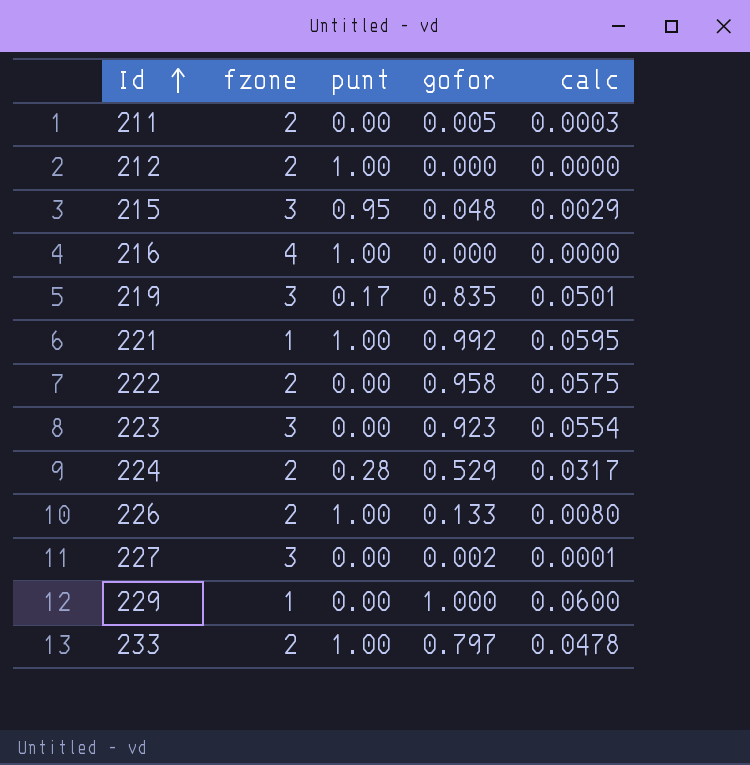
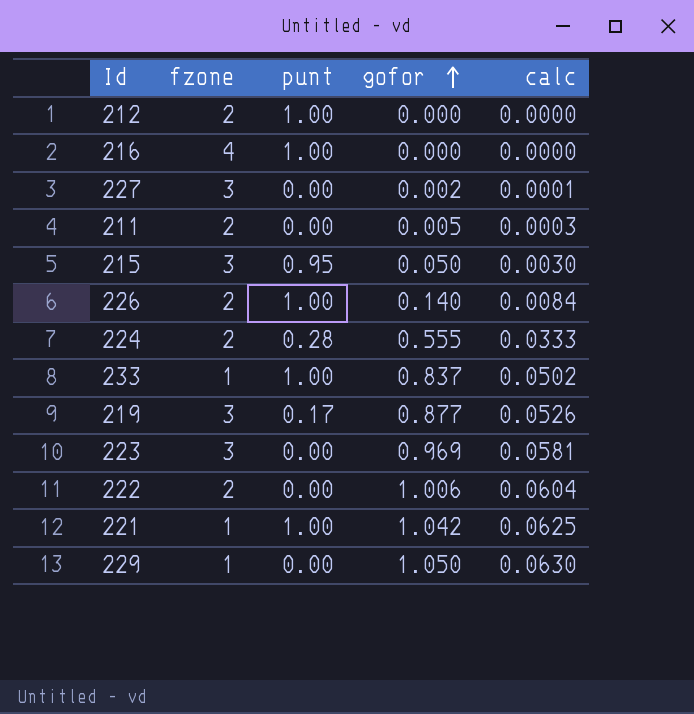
row order: Id ascending -> gofor ascending
215 | gofor: 0.048 -> 0.050
215 | calc: 0.0029 -> 0.0030
226 | gofor: 0.133 -> 0.140
226 | calc: 0.0080 -> 0.0084
224 | gofor: 0.529 -> 0.555
224 | calc: 0.0317 -> 0.0333
233 | fzone: 2 -> 1
233 | gofor: 0.797 -> 0.837
233 | calc: 0.0478 -> 0.0502
219 | gofor: 0.835 -> 0.877
219 | calc: 0.0501 -> 0.0526
223 | gofor: 0.923 -> 0.969
223 | calc: 0.0554 -> 0.0581
222 | gofor: 0.958 -> 1.006
222 | calc: 0.0575 -> 0.0604
221 | gofor: 0.992 -> 1.042
221 | calc: 0.0595 -> 0.0625
229 | gofor: 1.000 -> 1.050
229 | calc: 0.0600 -> 0.0630

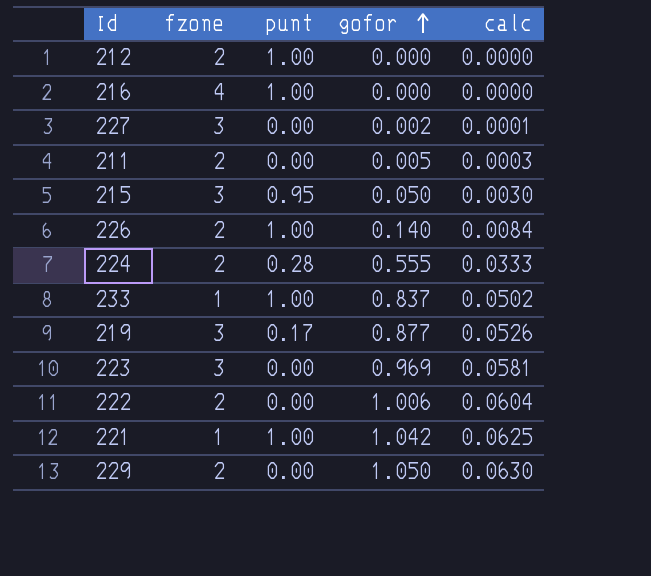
229 | fzone: 1 -> 2

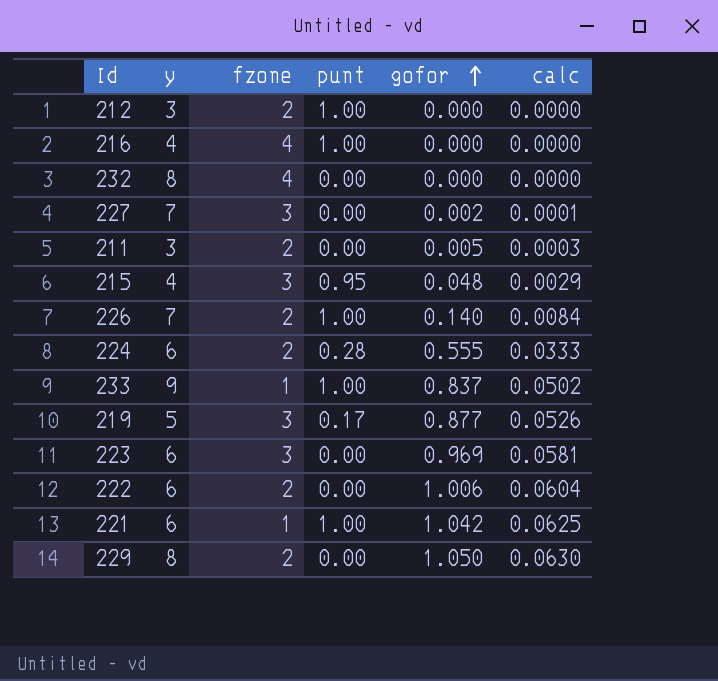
column y | position: none -> 2
row 232: none -> 8 | 4 | 0.00 | 0.000 | 0.0000
215 | gofor: 0.050 -> 0.048
215 | calc: 0.0030 -> 0.0029

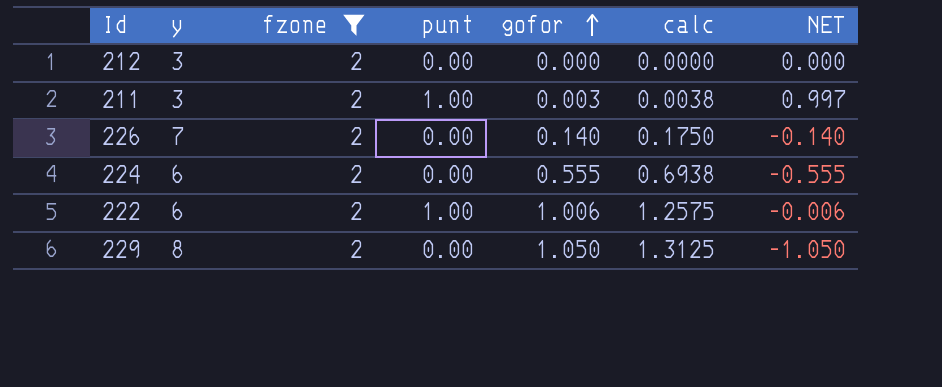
filter: none -> fzone = 2
column calc | formula: [gofor] * 0.06 -> [gofor] * 1.25
column NET | formula: none -> [punt] - [gofor]
212 | punt: 1.00 -> 0.00
211 | punt: 0.00 -> 1.00
211 | gofor: 0.005 -> 0.003
226 | punt: 1.00 -> 0.00
224 | punt: 0.28 -> 0.00
222 | punt: 0.00 -> 1.00

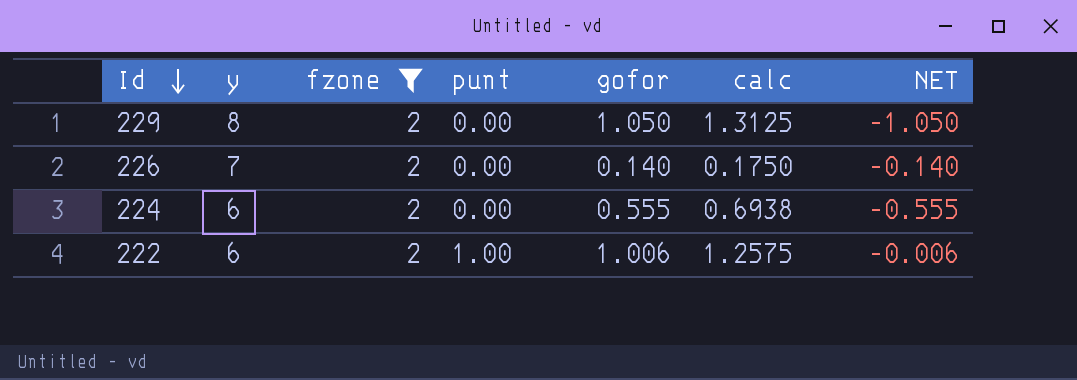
row order: gofor ascending -> Id descending
row 212: 3 | 2 | 0.00 | 0.000 | 0.0000 | 0.000 -> none
row 211: 3 | 2 | 1.00 | 0.003 | 0.0038 | 0.997 -> none

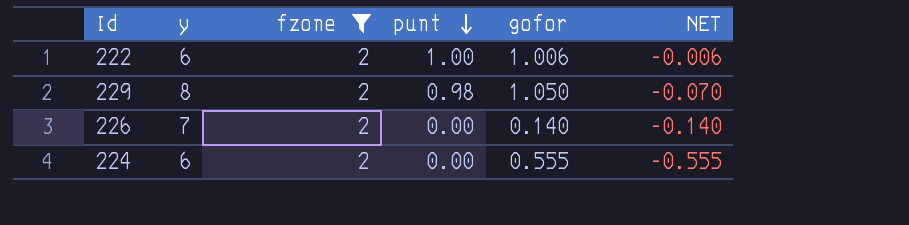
row order: Id descending -> punt descending
column calc | formula: [gofor] * 1.25 -> none
229 | punt: 0.00 -> 0.98
229 | NET: -1.050 -> -0.070

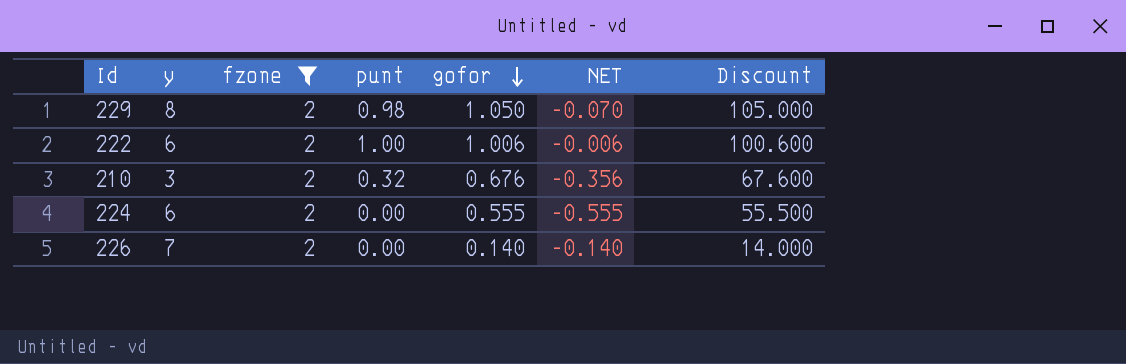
row order: punt descending -> gofor descending
column Discount | formula: none -> [gofor] * 100
row 210: none -> 3 | 2 | 0.32 | 0.676 | -0.356 | 67.600

